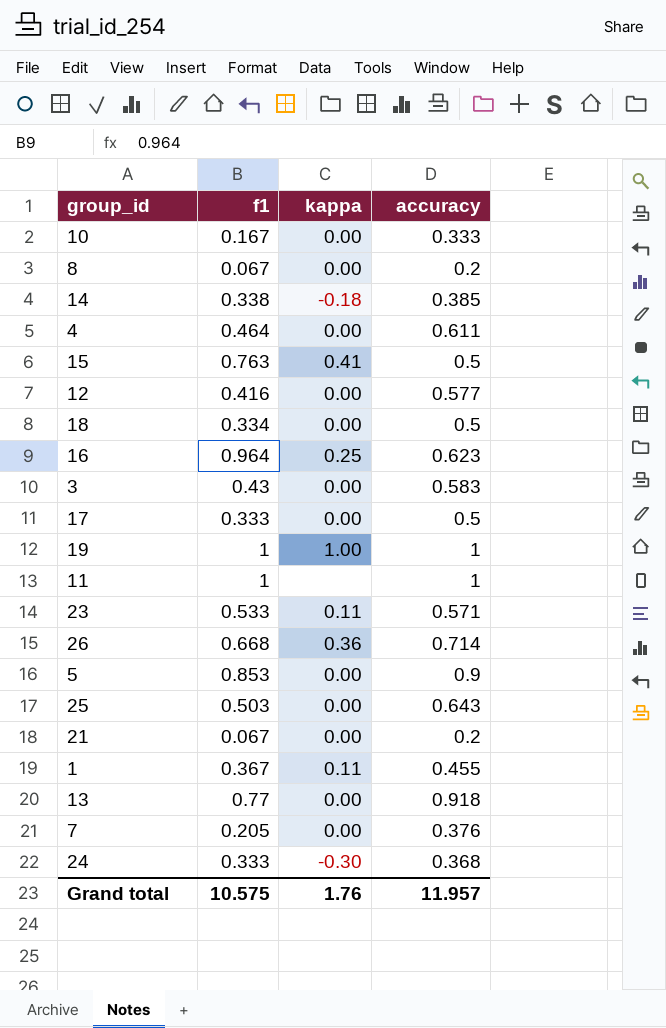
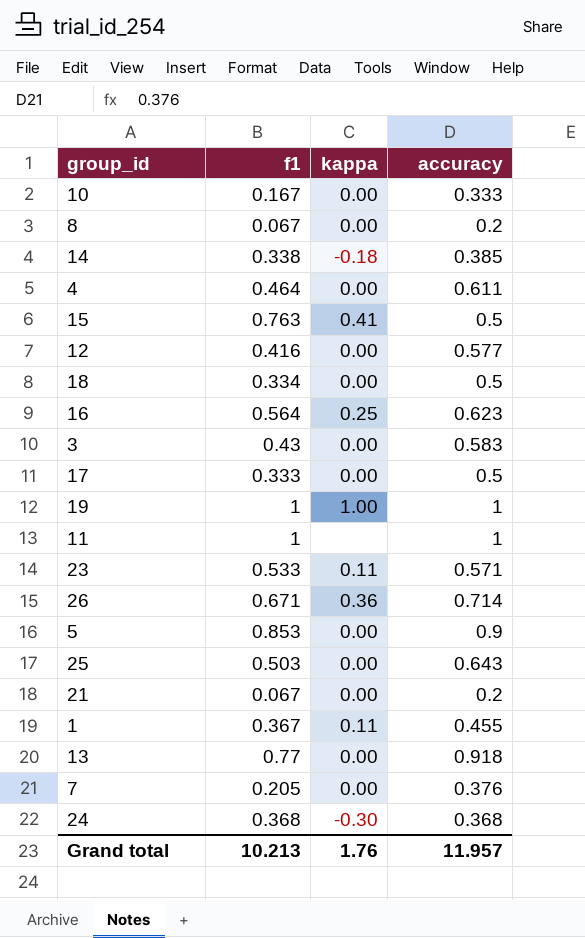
16 | f1: 0.964 -> 0.564
26 | f1: 0.668 -> 0.671
24 | f1: 0.333 -> 0.368
Grand total | f1: 10.575 -> 10.213

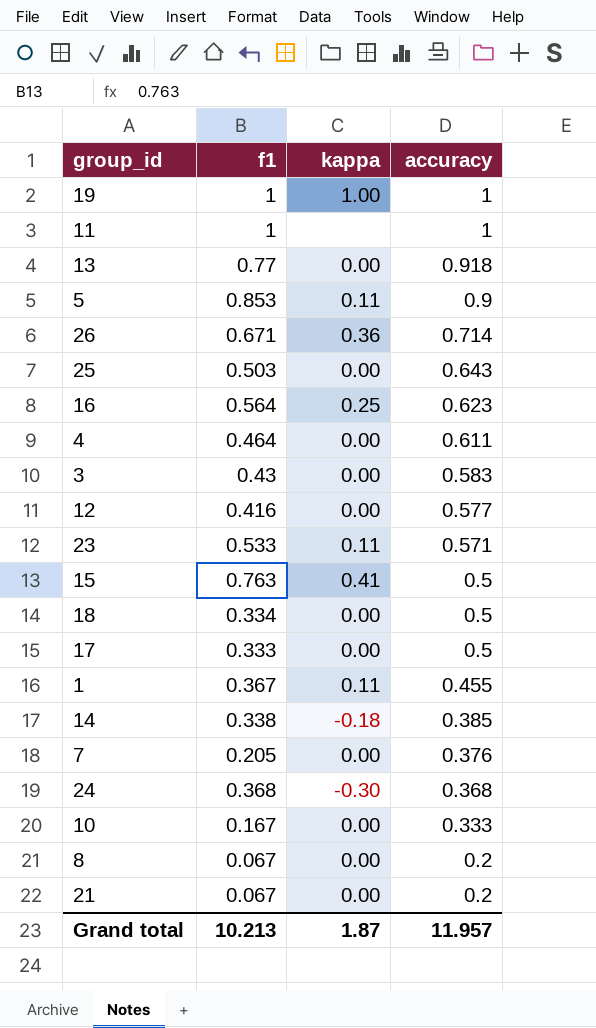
row order: none -> accuracy descending
5 | kappa: 0.00 -> 0.11
Grand total | kappa: 1.76 -> 1.87

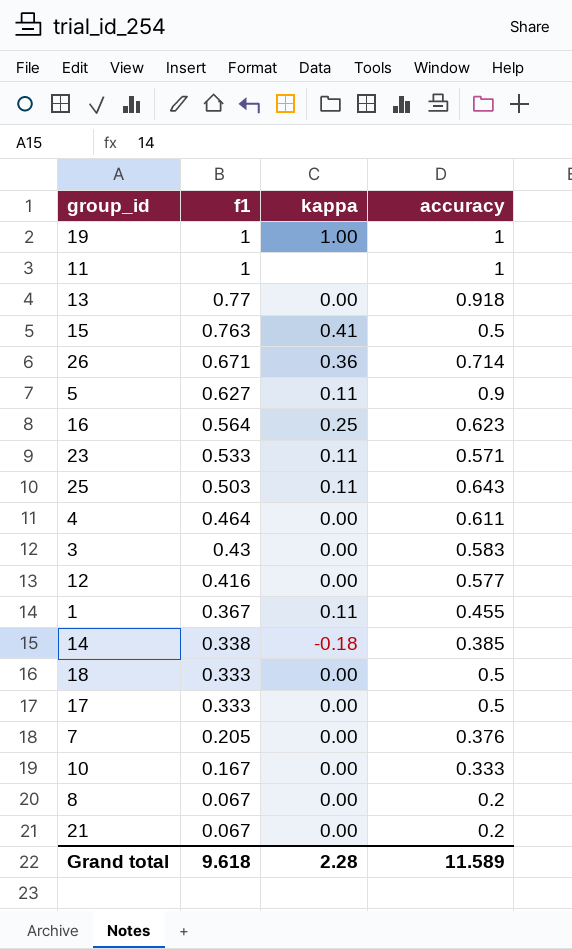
row order: accuracy descending -> f1 descending
row 24: 0.368 | -0.30 | 0.368 -> none
5 | f1: 0.853 -> 0.627
25 | kappa: 0.00 -> 0.11
18 | f1: 0.334 -> 0.333
Grand total | f1: 10.213 -> 9.618
Grand total | kappa: 1.87 -> 2.28
Grand total | accuracy: 11.957 -> 11.589

